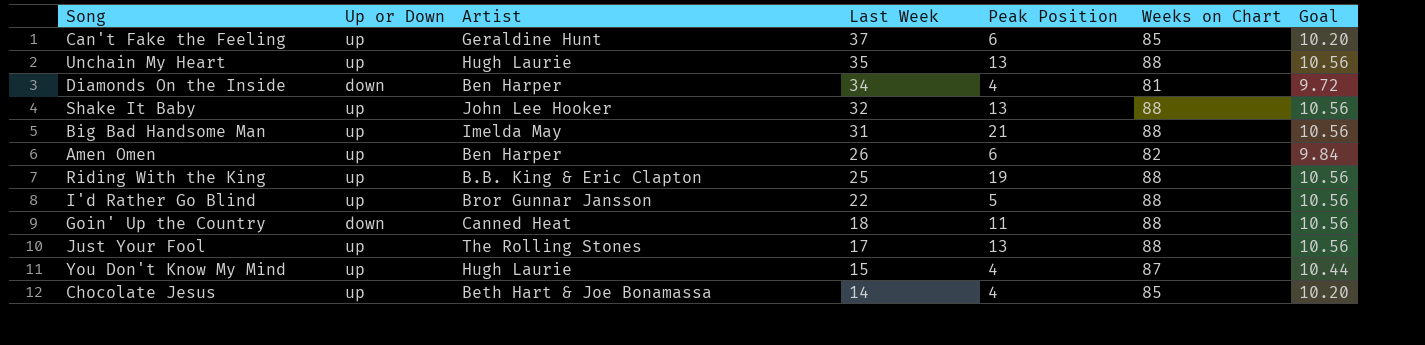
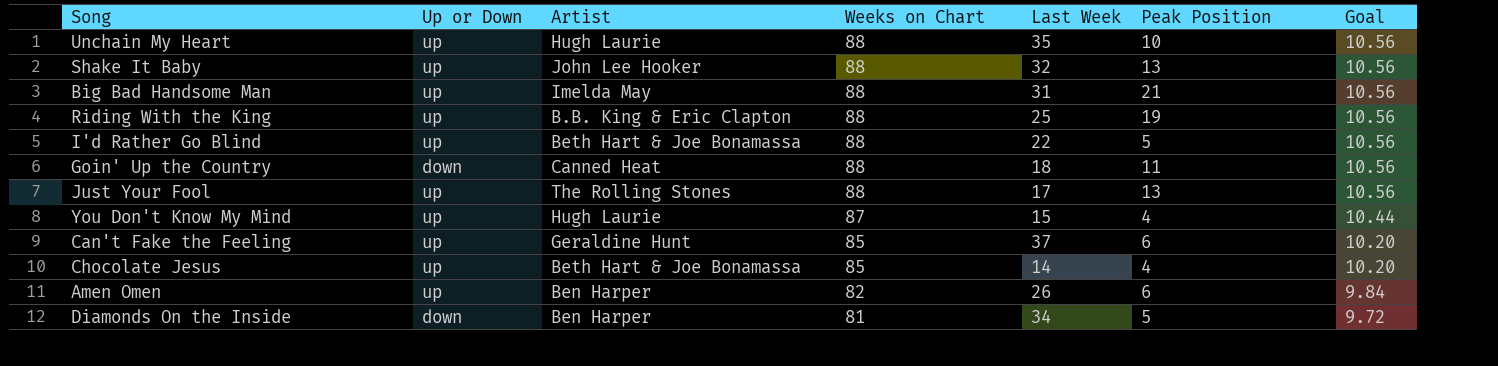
row order: Last Week descending -> Weeks on Chart descending
column Weeks on Chart | position: 6 -> 4
Unchain My Heart | Peak Position: 13 -> 10
I'd Rather Go Blind | Artist: Bror Gunnar Jansson -> Beth Hart & Joe Bonamassa
Diamonds On the Inside | Peak Position: 4 -> 5

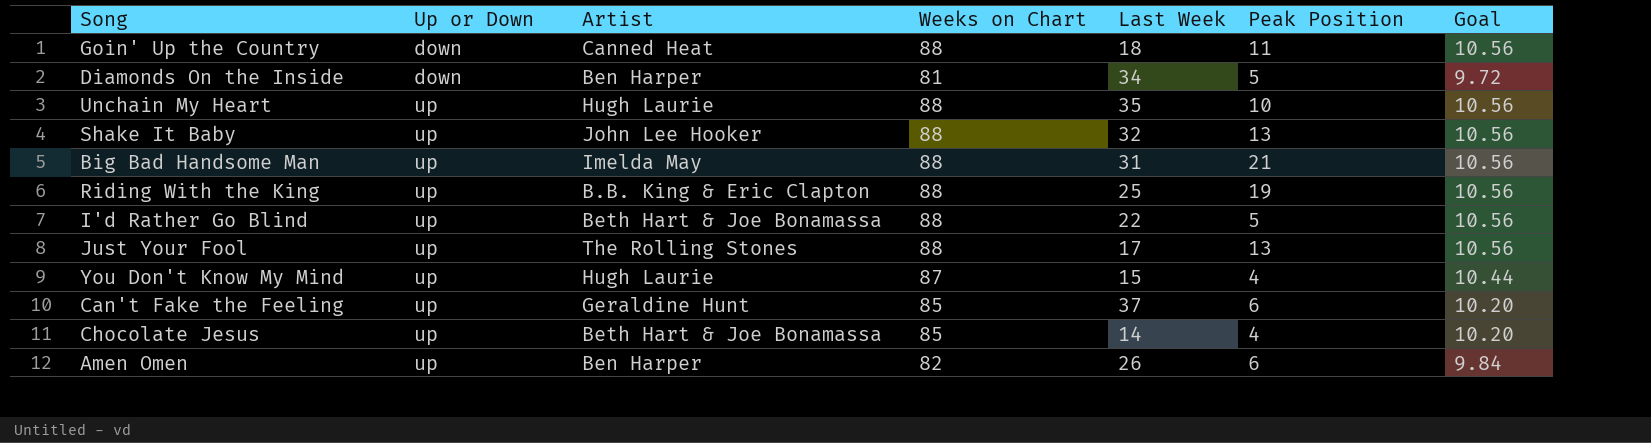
row order: Weeks on Chart descending -> Up or Down ascending

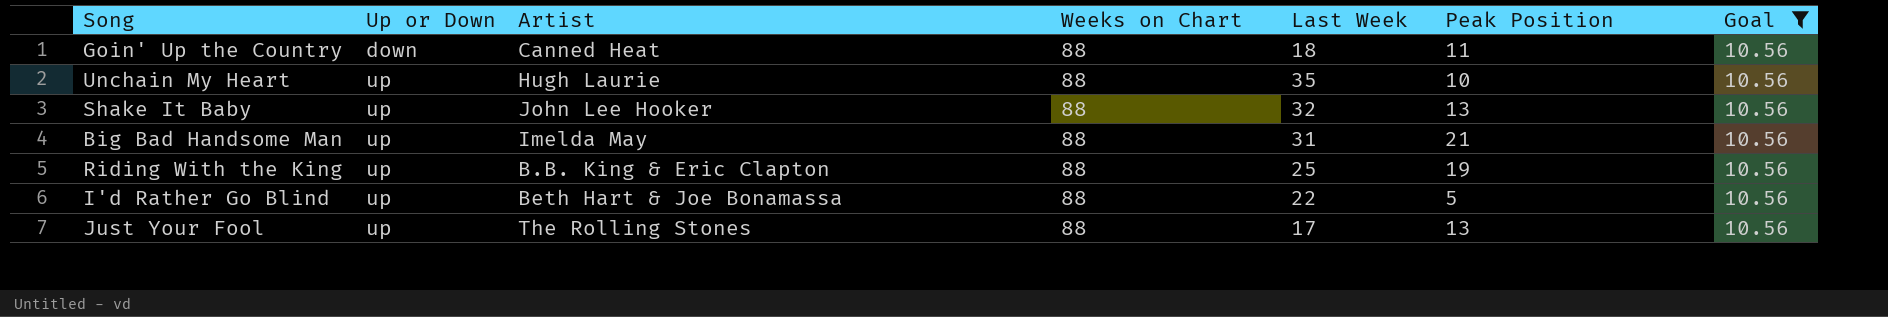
filter: none -> Goal = 10.56

